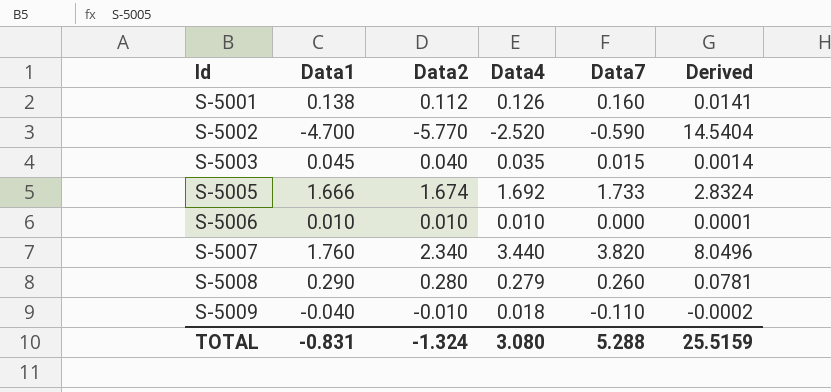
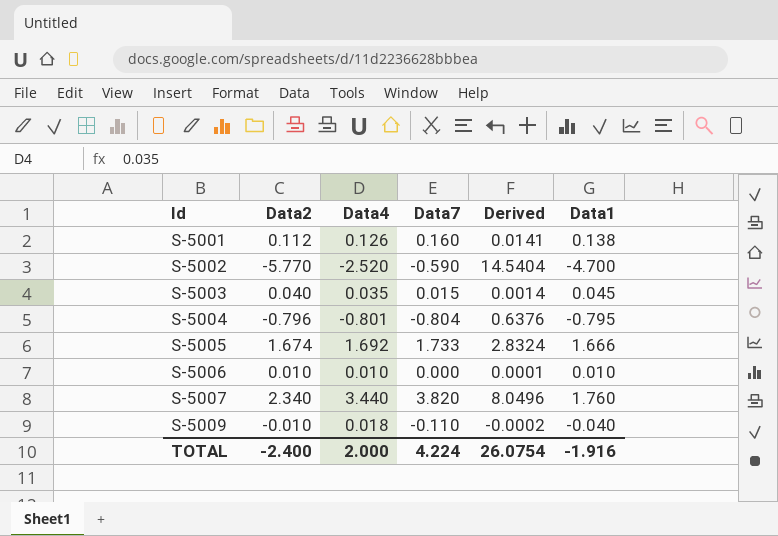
column Data1 | position: 2 -> 6
row S-5008: 0.290 | 0.280 | 0.279 | 0.260 | 0.0781 -> none
row S-5004: none -> -0.796 | -0.801 | -0.804 | 0.6376 | -0.795
TOTAL | Data2: -1.324 -> -2.400
TOTAL | Data4: 3.080 -> 2.000
TOTAL | Data7: 5.288 -> 4.224
TOTAL | Derived: 25.5159 -> 26.0754
TOTAL | Data1: -0.831 -> -1.916

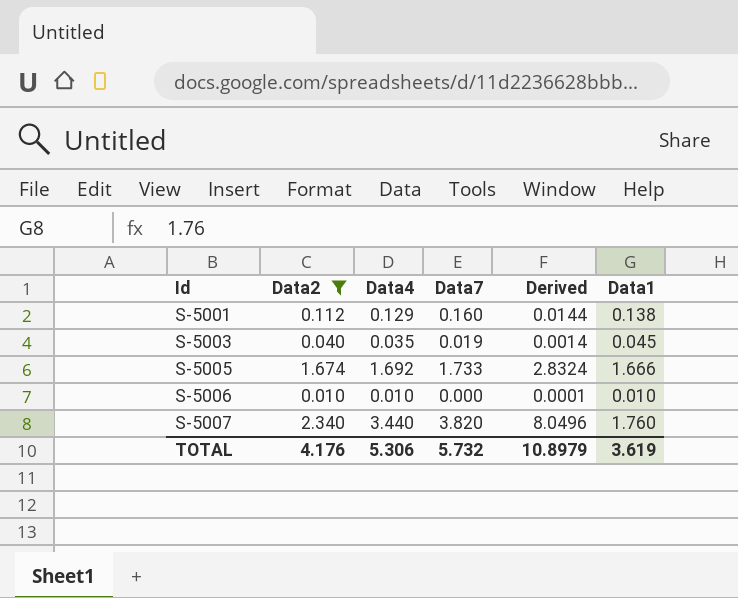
filter: none -> Data2 >= 0.010
S-5001 | Data4: 0.126 -> 0.129
S-5001 | Derived: 0.0141 -> 0.0144
S-5003 | Data7: 0.015 -> 0.019
TOTAL | Data2: -2.400 -> 4.176
TOTAL | Data4: 2.000 -> 5.306
TOTAL | Data7: 4.224 -> 5.732
TOTAL | Derived: 26.0754 -> 10.8979
TOTAL | Data1: -1.916 -> 3.619

